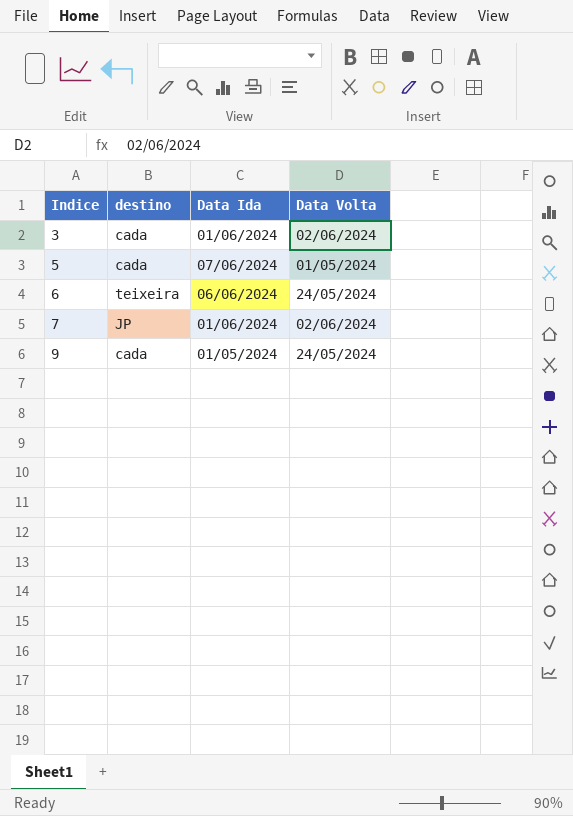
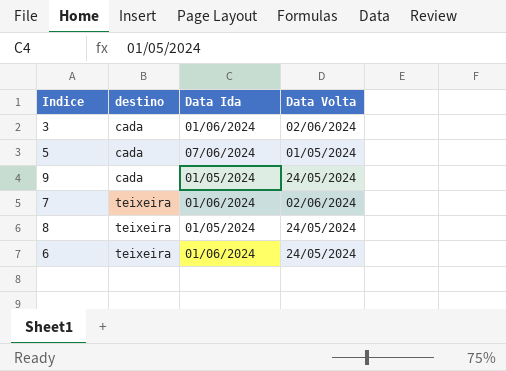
row order: Indice ascending -> destino ascending
7 | destino: JP -> teixeira
row 8: none -> teixeira | 01/05/2024 | 24/05/2024
6 | Data Ida: 06/06/2024 -> 01/06/2024

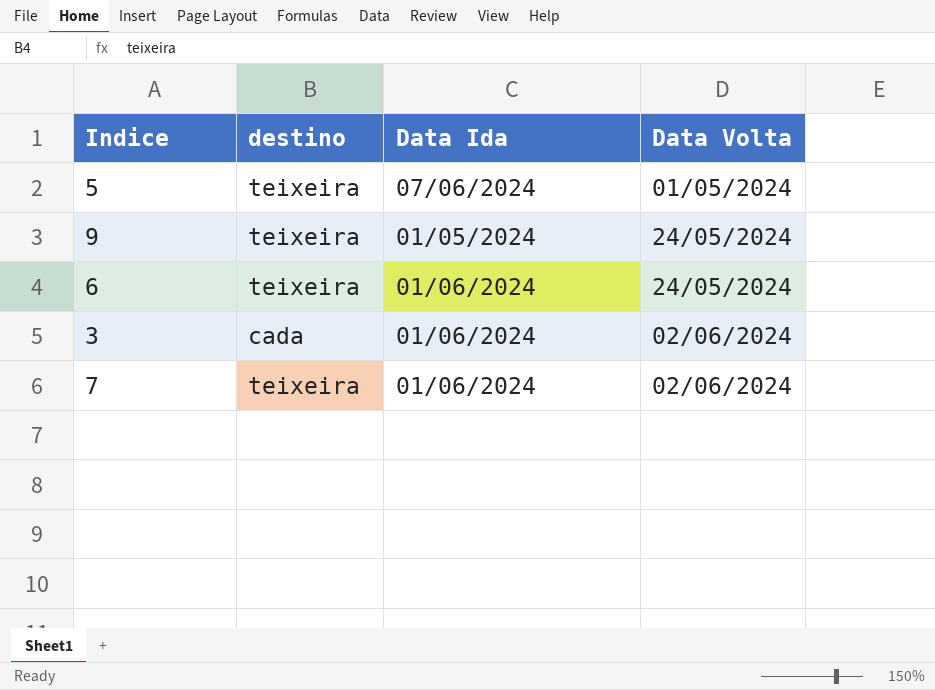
row order: destino ascending -> Data Volta ascending
row 8: teixeira | 01/05/2024 | 24/05/2024 -> none
5 | destino: cada -> teixeira
9 | destino: cada -> teixeira

